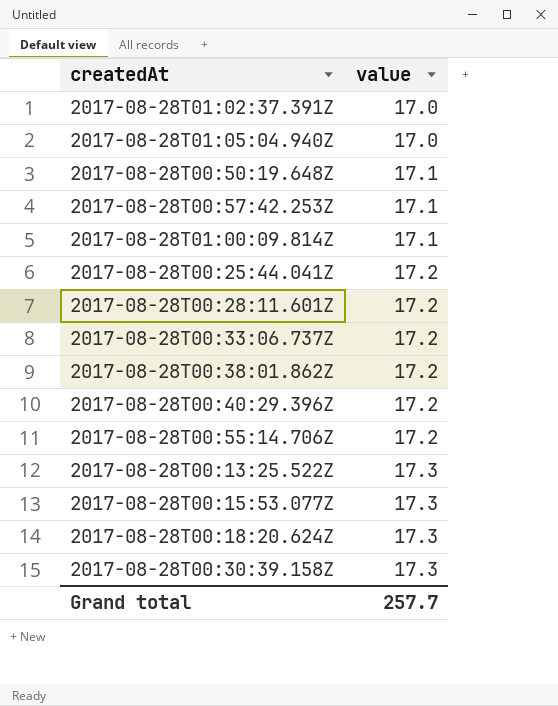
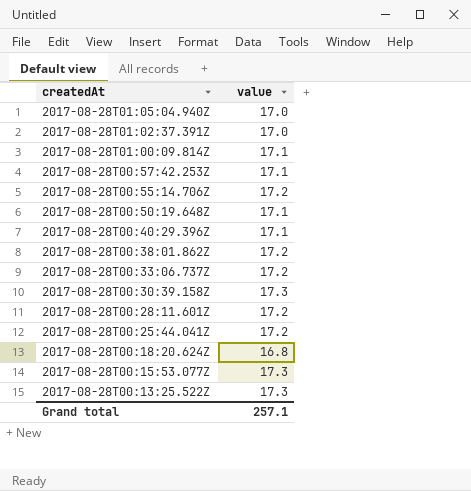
row order: value ascending -> createdAt descending
2017-08-28T00:40:29.396Z | value: 17.2 -> 17.1
2017-08-28T00:18:20.624Z | value: 17.3 -> 16.8
Grand total | value: 257.7 -> 257.1

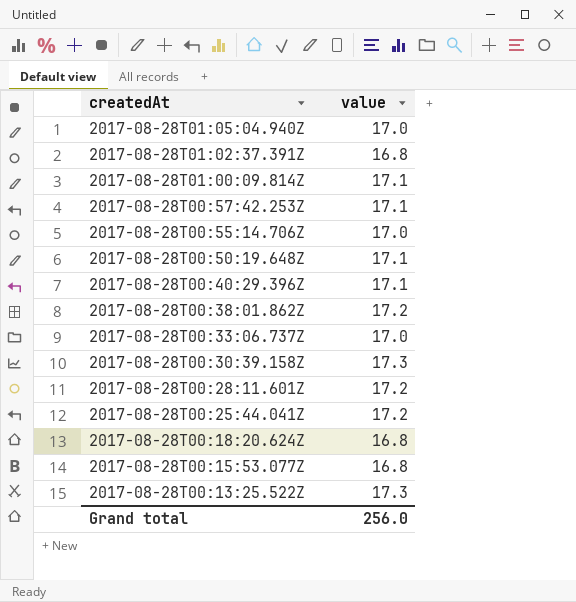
2017-08-28T01:02:37.391Z | value: 17.0 -> 16.8
2017-08-28T00:55:14.706Z | value: 17.2 -> 17.0
2017-08-28T00:33:06.737Z | value: 17.2 -> 17.0
2017-08-28T00:15:53.077Z | value: 17.3 -> 16.8
Grand total | value: 257.1 -> 256.0

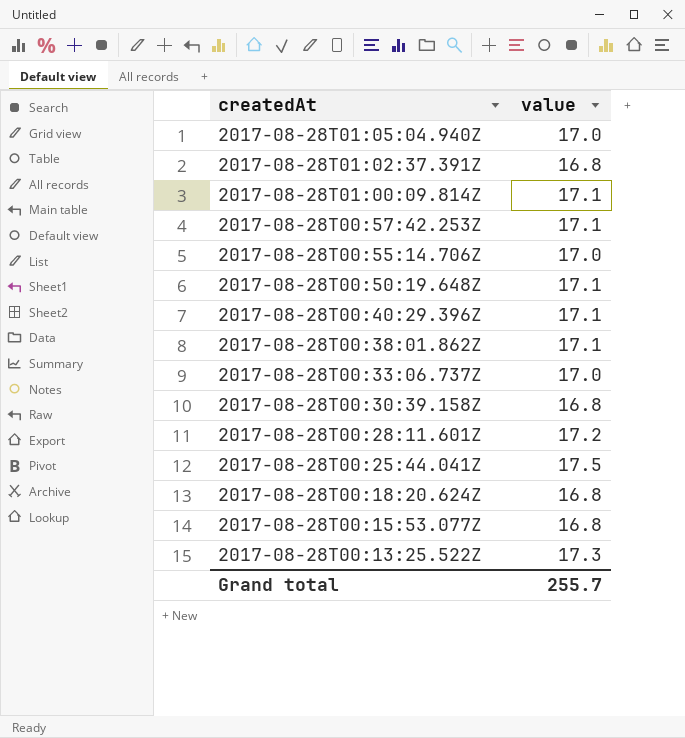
2017-08-28T00:38:01.862Z | value: 17.2 -> 17.1
2017-08-28T00:30:39.158Z | value: 17.3 -> 16.8
2017-08-28T00:25:44.041Z | value: 17.2 -> 17.5
Grand total | value: 256.0 -> 255.7

